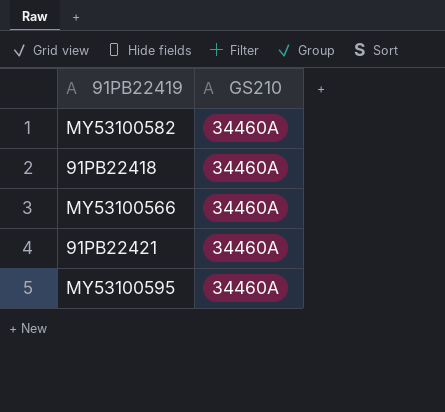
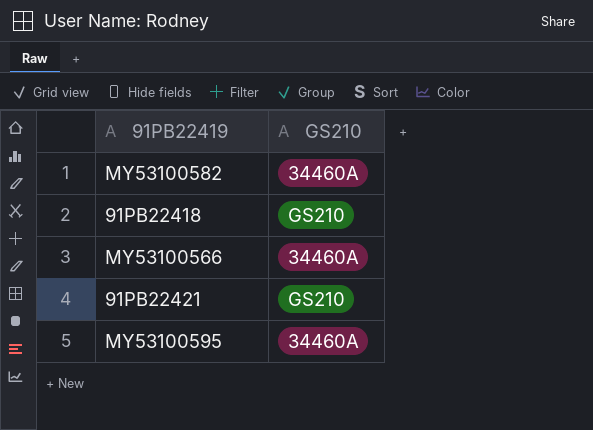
91PB22418 | GS210: 34460A -> GS210
91PB22421 | GS210: 34460A -> GS210

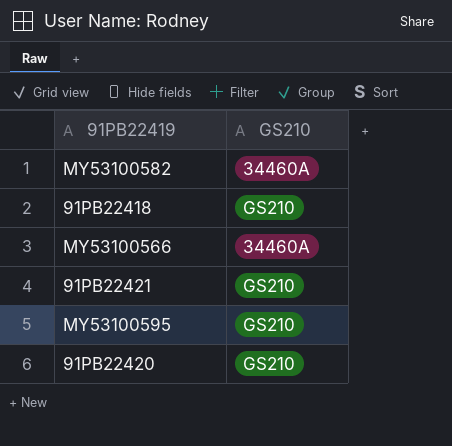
MY53100595 | GS210: 34460A -> GS210
row 91PB22420: none -> GS210

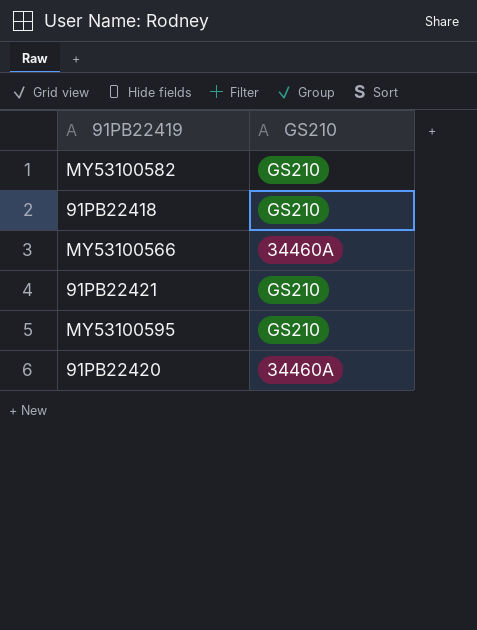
MY53100582 | GS210: 34460A -> GS210
91PB22420 | GS210: GS210 -> 34460A

